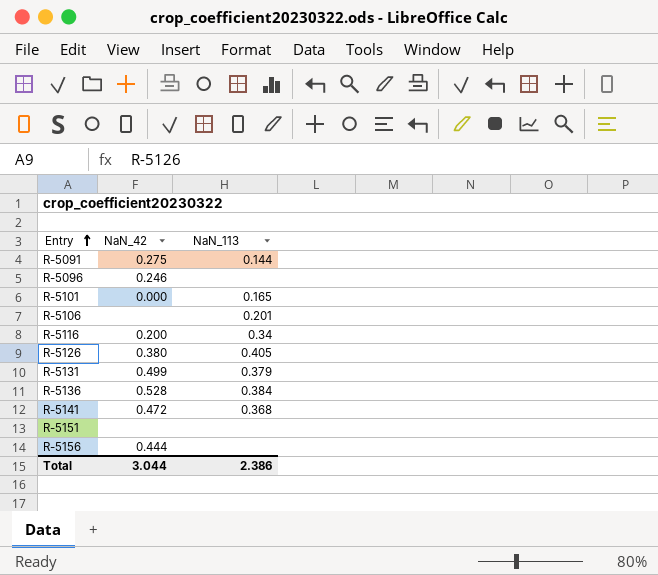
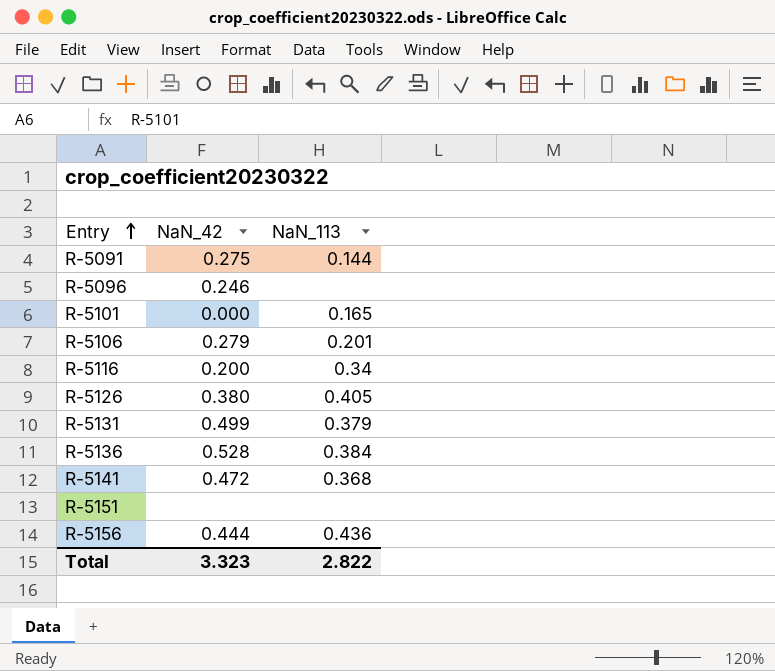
R-5106 | NaN_42: none -> 0.279
R-5156 | NaN_113: none -> 0.436
Total | NaN_42: 3.044 -> 3.323
Total | NaN_113: 2.386 -> 2.822

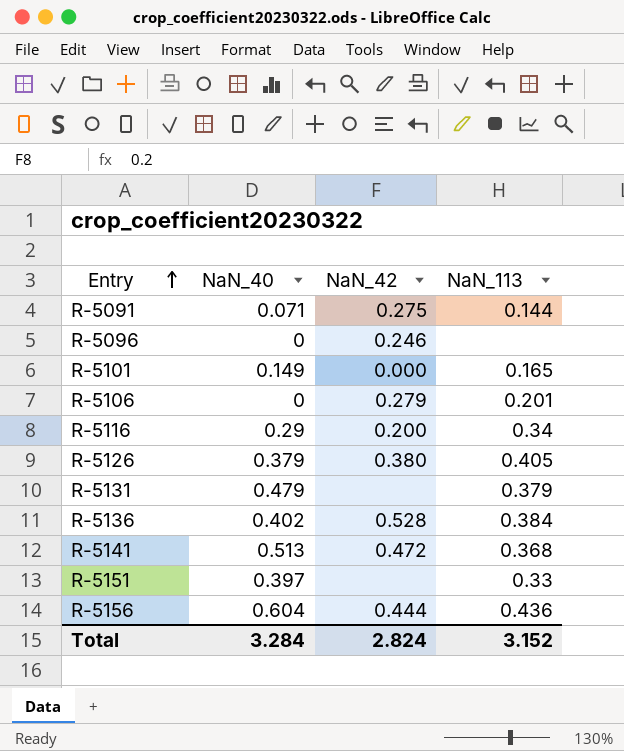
column NaN_40 | position: none -> 2
R-5131 | NaN_42: 0.499 -> none
R-5151 | NaN_113: none -> 0.33
Total | NaN_42: 3.323 -> 2.824
Total | NaN_113: 2.822 -> 3.152

